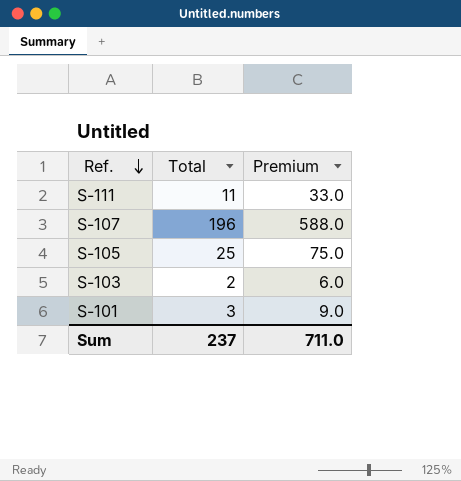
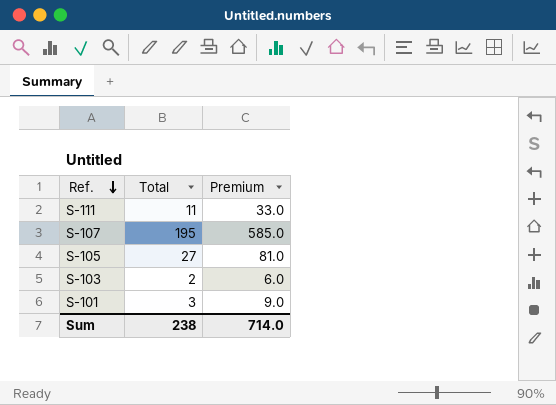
S-107 | Total: 196 -> 195
S-107 | Premium: 588.0 -> 585.0
S-105 | Total: 25 -> 27
S-105 | Premium: 75.0 -> 81.0
Sum | Total: 237 -> 238
Sum | Premium: 711.0 -> 714.0

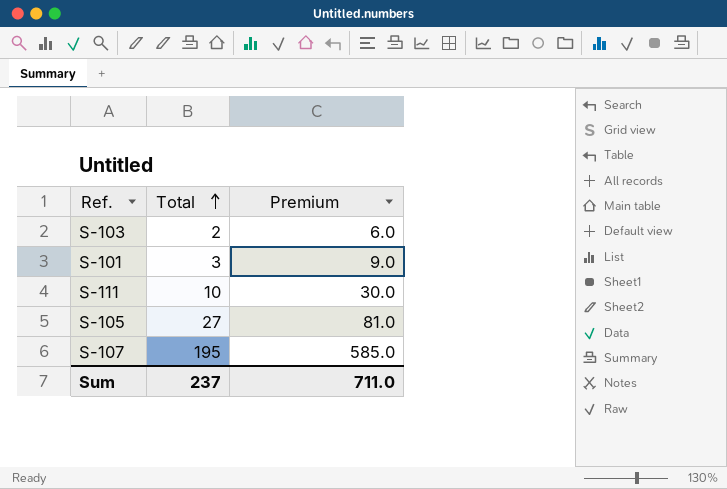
row order: Ref. descending -> Total ascending
S-111 | Total: 11 -> 10
S-111 | Premium: 33.0 -> 30.0
Sum | Total: 238 -> 237
Sum | Premium: 714.0 -> 711.0

